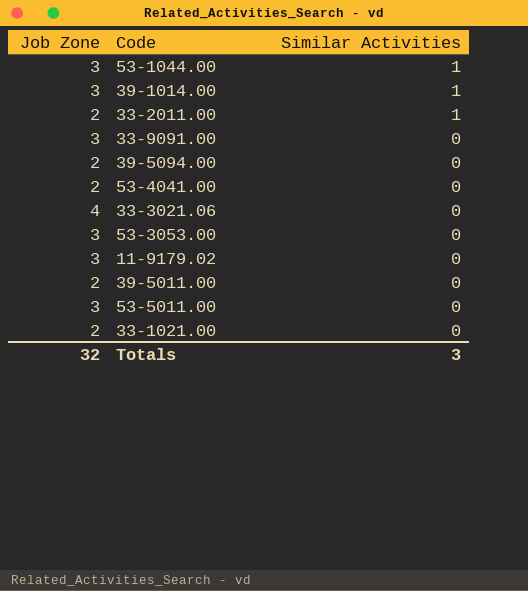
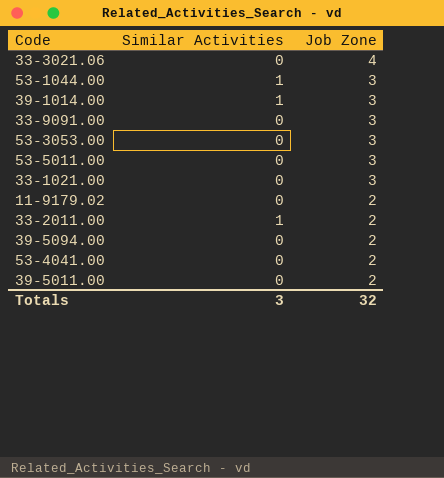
row order: Similar Activities descending -> Job Zone descending
column Job Zone | position: 1 -> 3
33-1021.00 | Job Zone: 2 -> 3
11-9179.02 | Job Zone: 3 -> 2

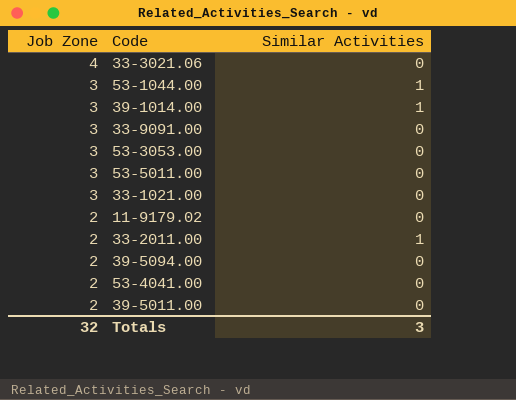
column Job Zone | position: 3 -> 1

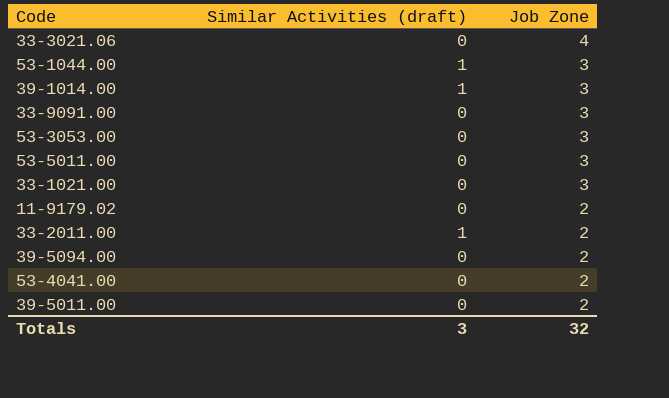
column name: Similar Activities -> Similar Activities (draft)
column Job Zone | position: 1 -> 3

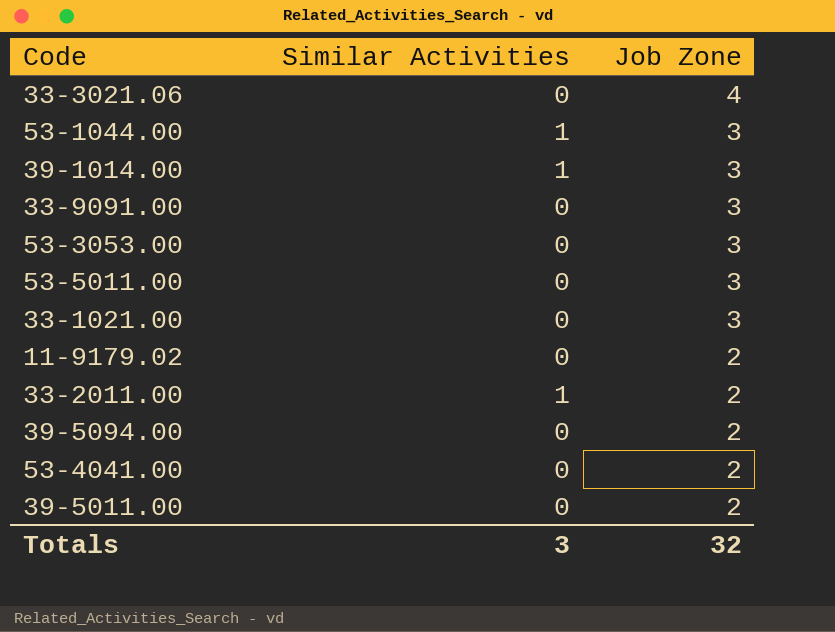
column name: Similar Activities (draft) -> Similar Activities

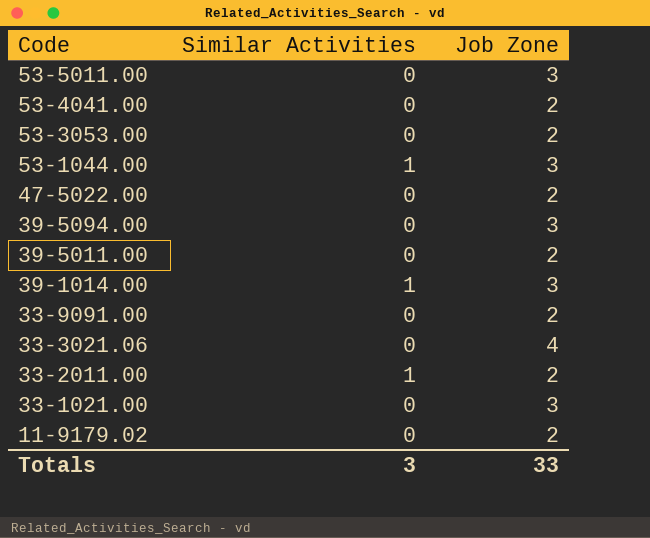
row order: Job Zone descending -> Code descending
53-3053.00 | Job Zone: 3 -> 2
row 47-5022.00: none -> 0 | 2
39-5094.00 | Job Zone: 2 -> 3
33-9091.00 | Job Zone: 3 -> 2
Totals | Job Zone: 32 -> 33

